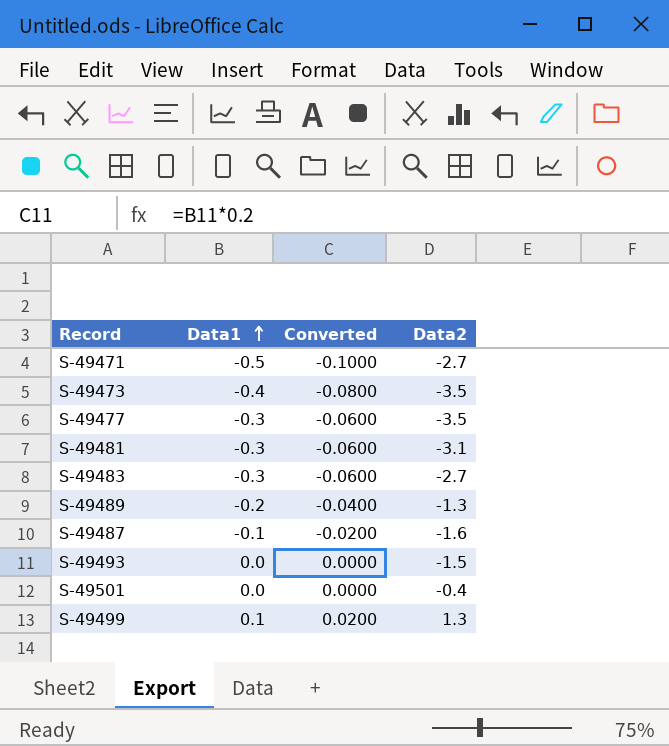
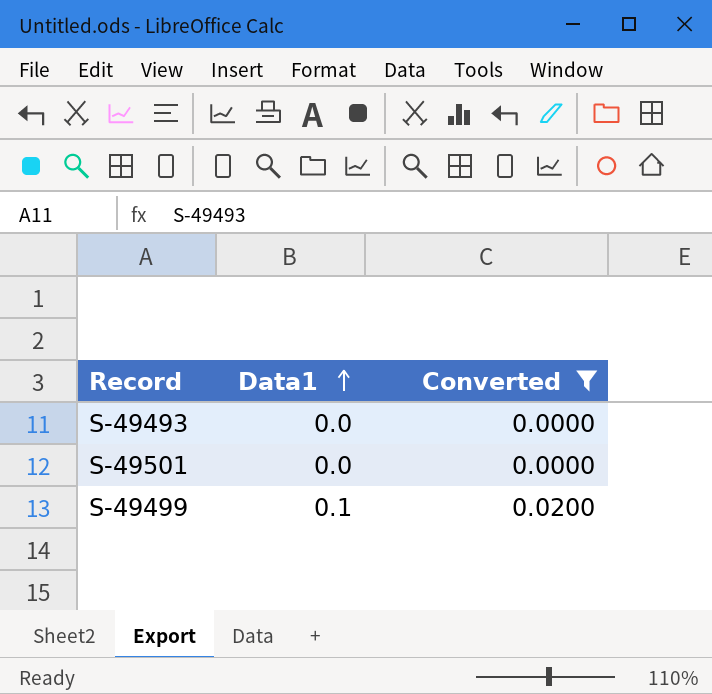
filter: none -> Converted >= 0.0000
column Data2 | position: 4 -> none

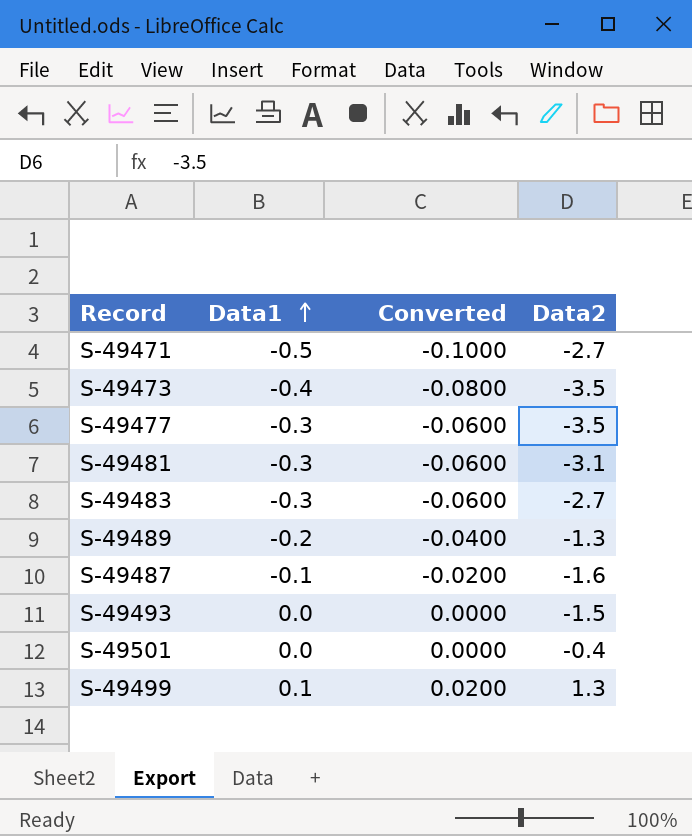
filter: Converted >= 0.0000 -> none
column Data2 | position: none -> 4

